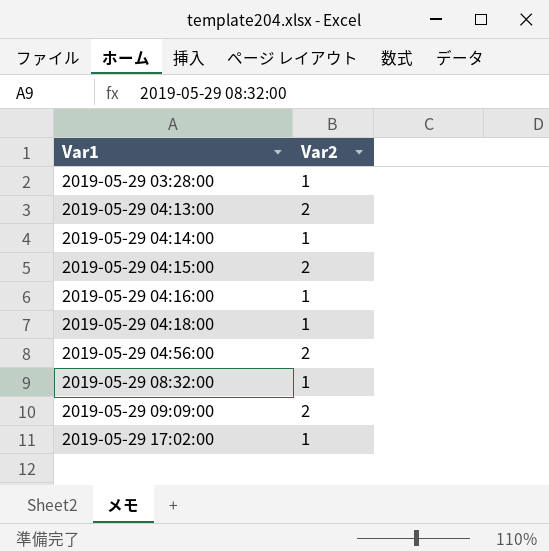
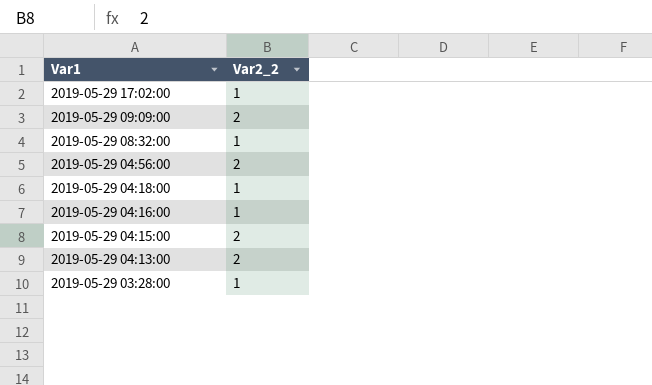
row order: Var1 ascending -> Var1 descending
column name: Var2 -> Var2_2
row 2019-05-29 04:14:00: 1 -> none

